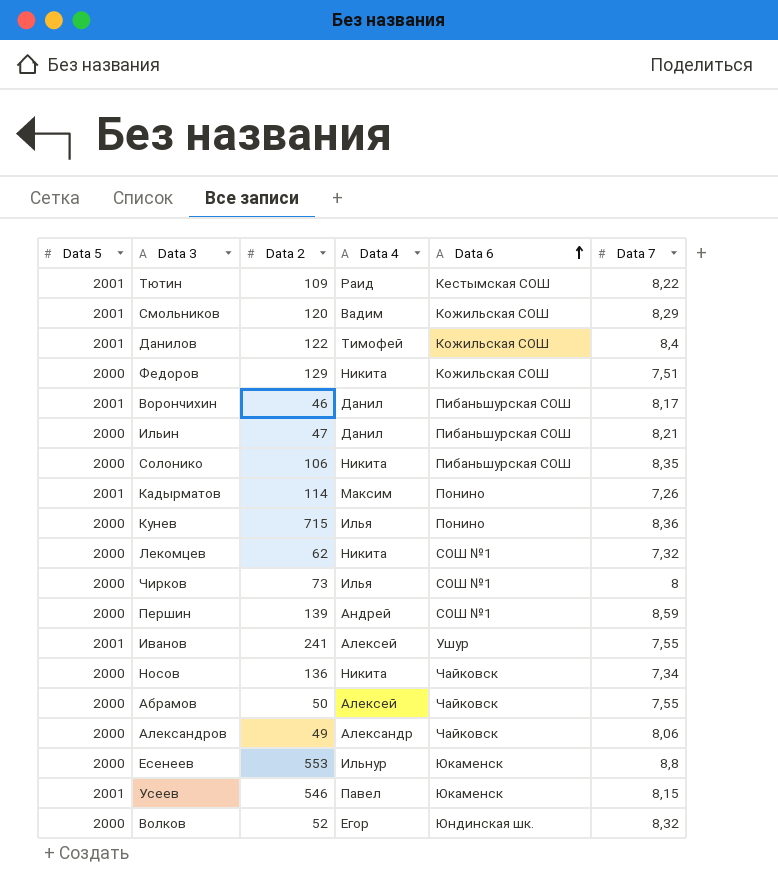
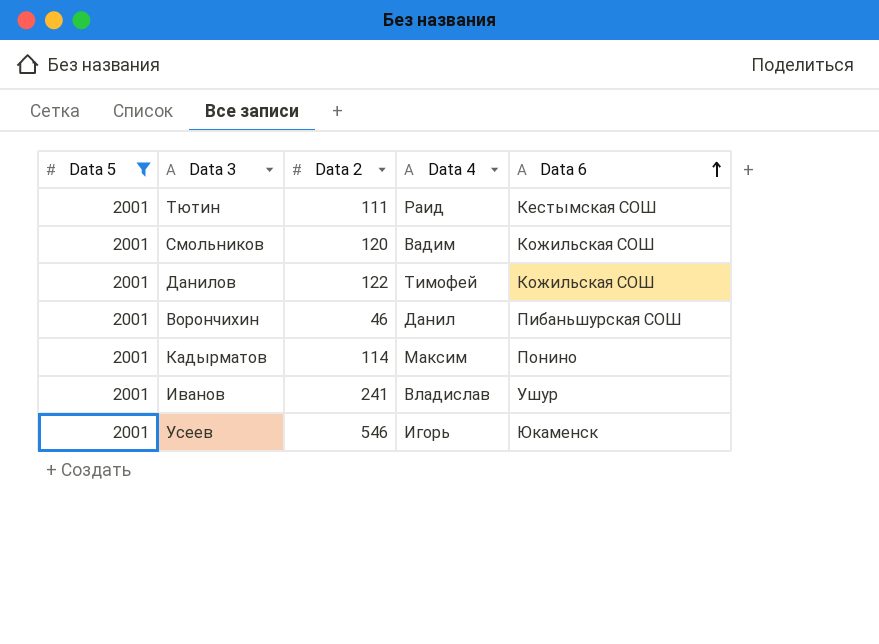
filter: none -> Data 5 = 2001
column Data 7 | position: 6 -> none
Тютин | Data 2: 109 -> 111
Иванов | Data 4: Алексей -> Владислав
Усеев | Data 4: Павел -> Игорь

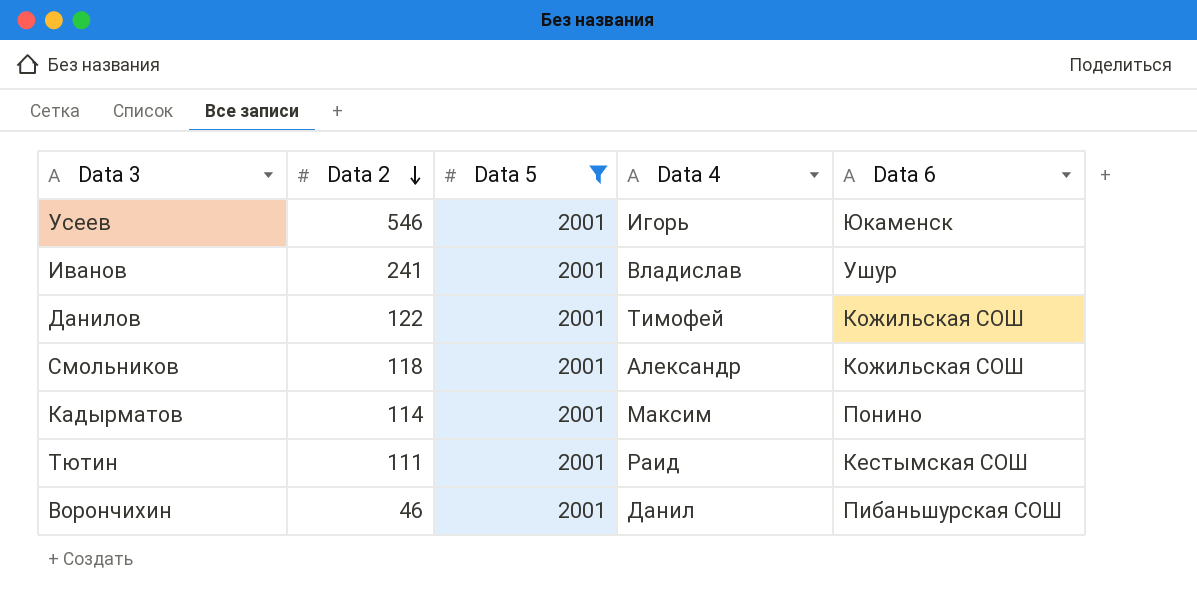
row order: Data 6 ascending -> Data 2 descending
column Data 5 | position: 1 -> 3
Смольников | Data 2: 120 -> 118
Смольников | Data 4: Вадим -> Александр

